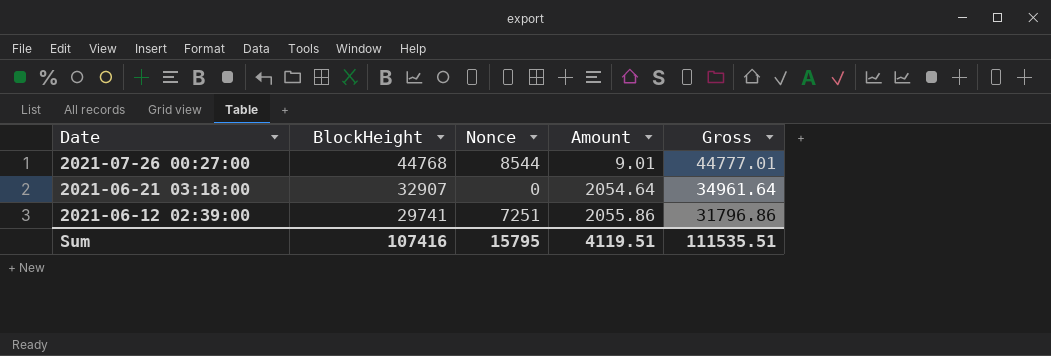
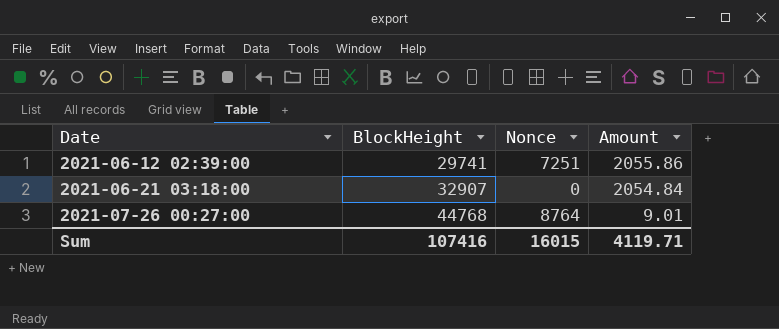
row order: Date descending -> Date ascending
column Gross | formula: [BlockHeight] + [Amount] -> none
2021-06-21 03:18:00 | Amount: 2054.64 -> 2054.84
2021-07-26 00:27:00 | Nonce: 8544 -> 8764
Sum | Nonce: 15795 -> 16015
Sum | Amount: 4119.51 -> 4119.71

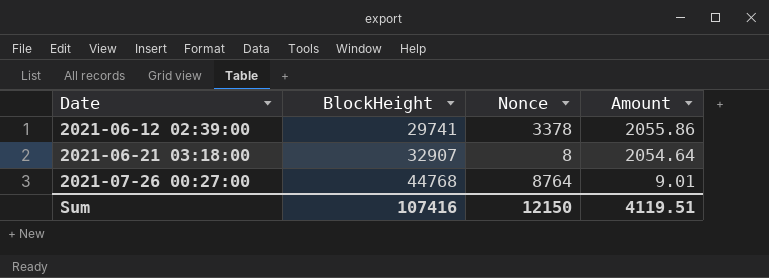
2021-06-12 02:39:00 | Nonce: 7251 -> 3378
2021-06-21 03:18:00 | Nonce: 0 -> 8
2021-06-21 03:18:00 | Amount: 2054.84 -> 2054.64
Sum | Nonce: 16015 -> 12150
Sum | Amount: 4119.71 -> 4119.51

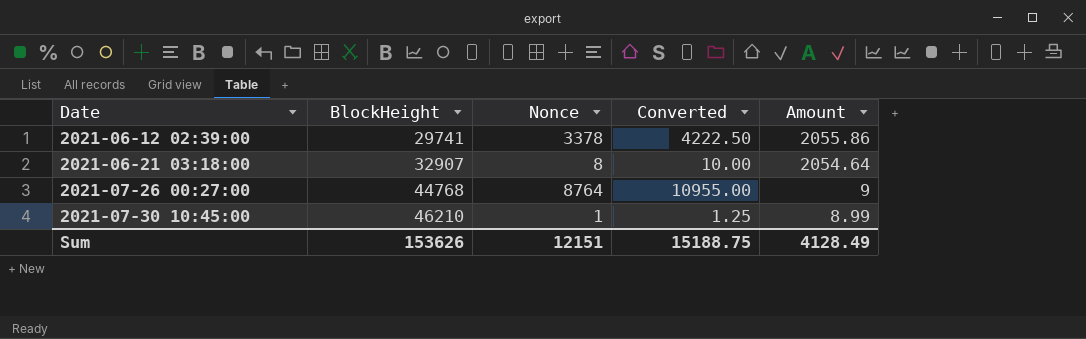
column Converted | formula: none -> [Nonce] * 1.25
2021-07-26 00:27:00 | Amount: 9.01 -> 9
row 2021-07-30 10:45:00: none -> 46210 | 1 | 1.25 | 8.99
Sum | BlockHeight: 107416 -> 153626
Sum | Nonce: 12150 -> 12151
Sum | Amount: 4119.51 -> 4128.49

